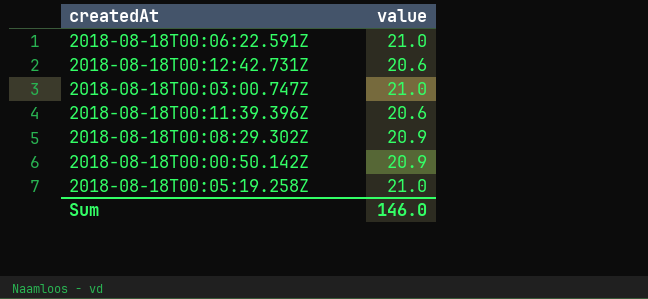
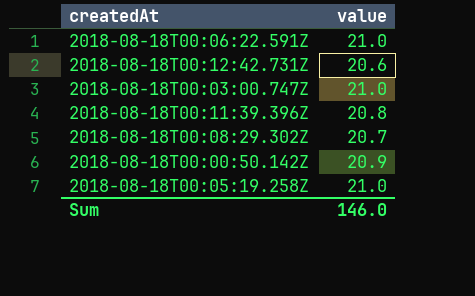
2018-08-18T00:11:39.396Z | value: 20.6 -> 20.8
2018-08-18T00:08:29.302Z | value: 20.9 -> 20.7

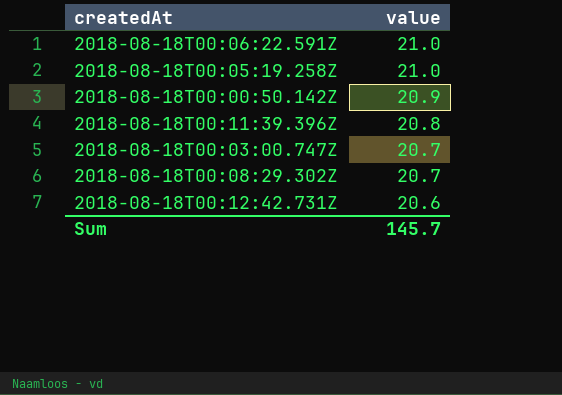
row order: none -> value descending
2018-08-18T00:03:00.747Z | value: 21.0 -> 20.7
Sum | value: 146.0 -> 145.7

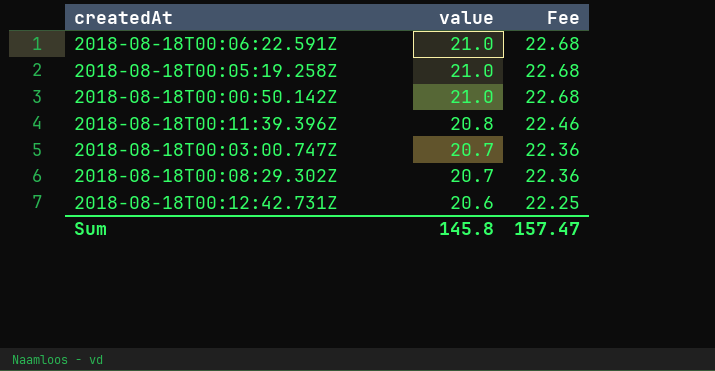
column Fee | formula: none -> [value] * 1.08
2018-08-18T00:00:50.142Z | value: 20.9 -> 21.0
Sum | value: 145.7 -> 145.8

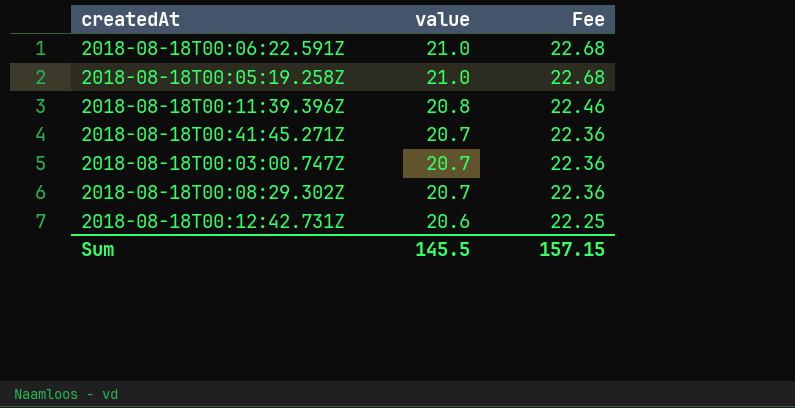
row 2018-08-18T00:00:50.142Z: 21.0 | 22.68 -> none
row 2018-08-18T00:41:45.271Z: none -> 20.7 | 22.36
Sum | value: 145.8 -> 145.5
Sum | Fee: 157.47 -> 157.15

